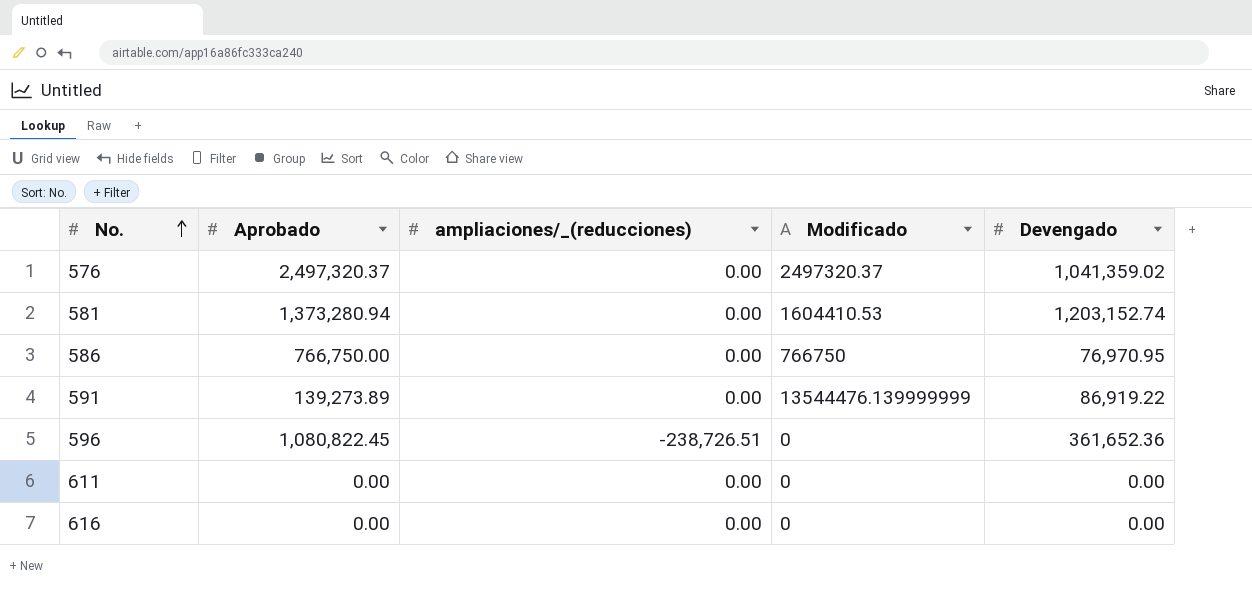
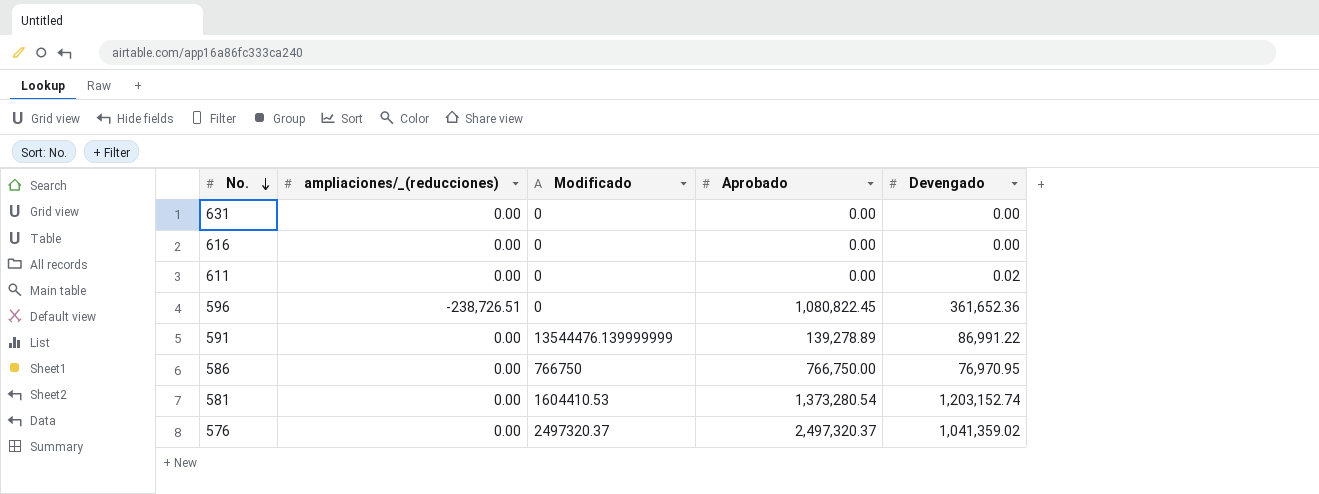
row order: No. ascending -> No. descending
column Aprobado | position: 2 -> 4
row 631: none -> 0.00 | 0 | 0.00 | 0.00
611 | Devengado: 0.00 -> 0.02
591 | Aprobado: 139,273.89 -> 139,278.89
591 | Devengado: 86,919.22 -> 86,991.22
581 | Aprobado: 1,373,280.94 -> 1,373,280.54

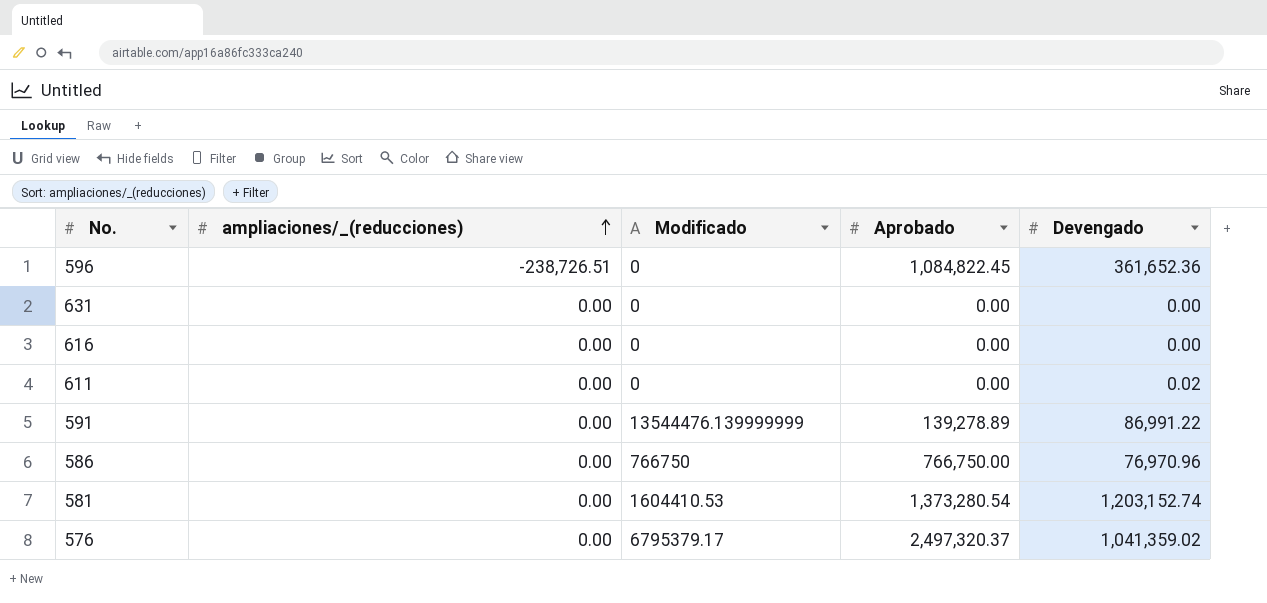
row order: No. descending -> ampliaciones/_(reducciones) ascending
596 | Aprobado: 1,080,822.45 -> 1,084,822.45
586 | Devengado: 76,970.95 -> 76,970.96
576 | Modificado: 2497320.37 -> 6795379.17

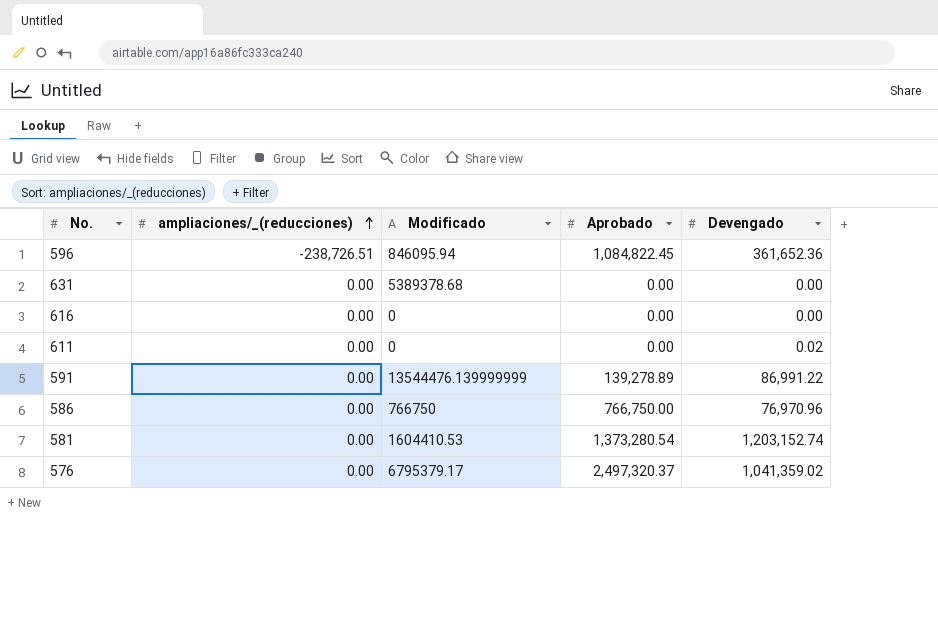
596 | Modificado: 0 -> 846095.94
631 | Modificado: 0 -> 5389378.68

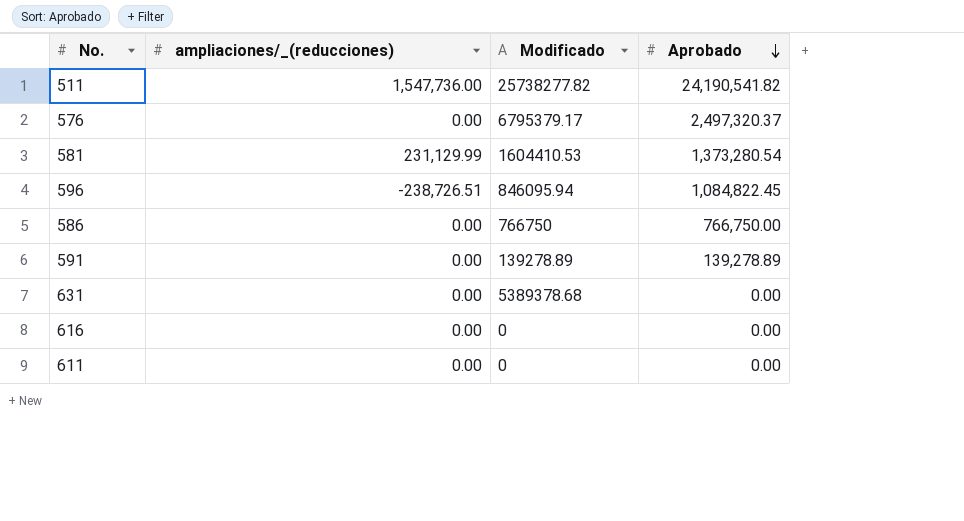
row order: ampliaciones/_(reducciones) ascending -> Aprobado descending
column Devengado | position: 5 -> none
row 511: none -> 1,547,736.00 | 25738277.82 | 24,190,541.82
581 | ampliaciones/_(reducciones): 0.00 -> 231,129.99
591 | Modificado: 13544476.139999999 -> 139278.89

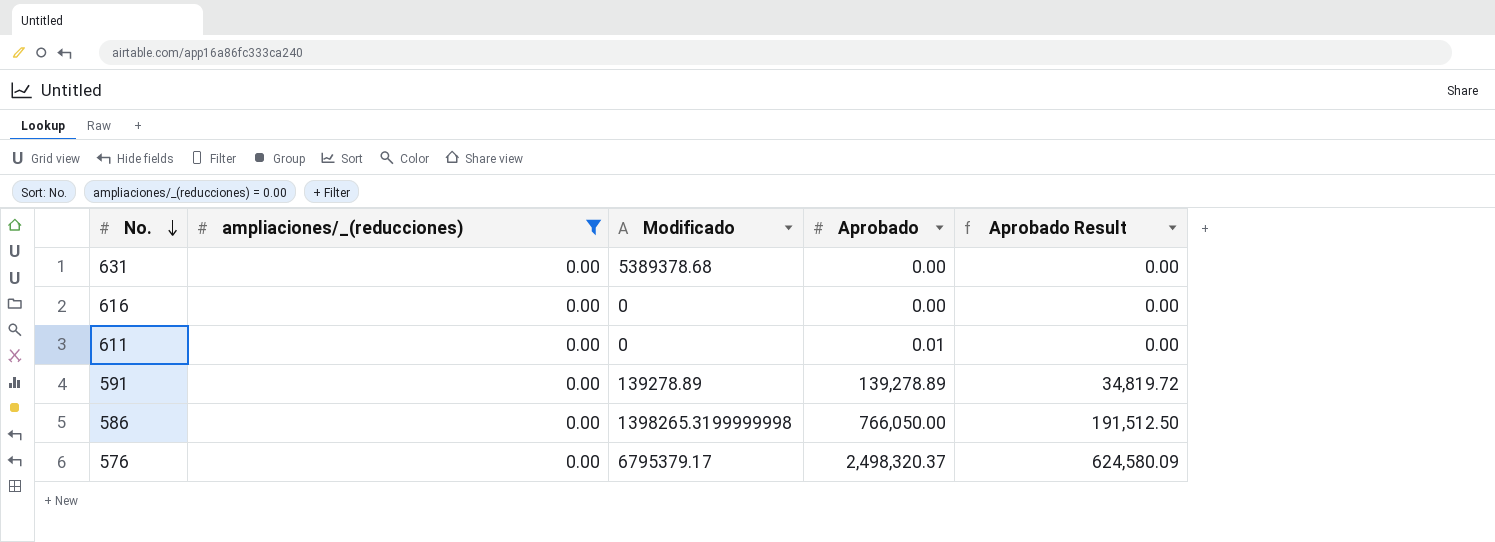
filter: none -> ampliaciones/_(reducciones) = 0.00
row order: Aprobado descending -> No. descending
column Aprobado Result | formula: none -> [Aprobado] * 0.25
611 | Aprobado: 0.00 -> 0.01
586 | Modificado: 766750 -> 1398265.3199999998
586 | Aprobado: 766,750.00 -> 766,050.00
576 | Aprobado: 2,497,320.37 -> 2,498,320.37

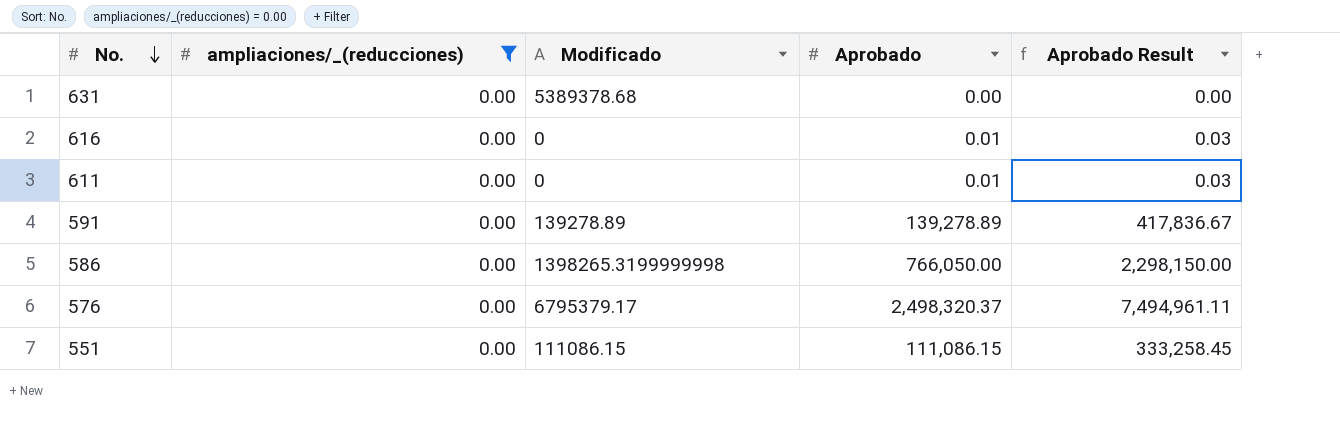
column Aprobado Result | formula: [Aprobado] * 0.25 -> [Aprobado] * 3
616 | Aprobado: 0.00 -> 0.01
row 551: none -> 0.00 | 111086.15 | 111,086.15 | 333,258.45

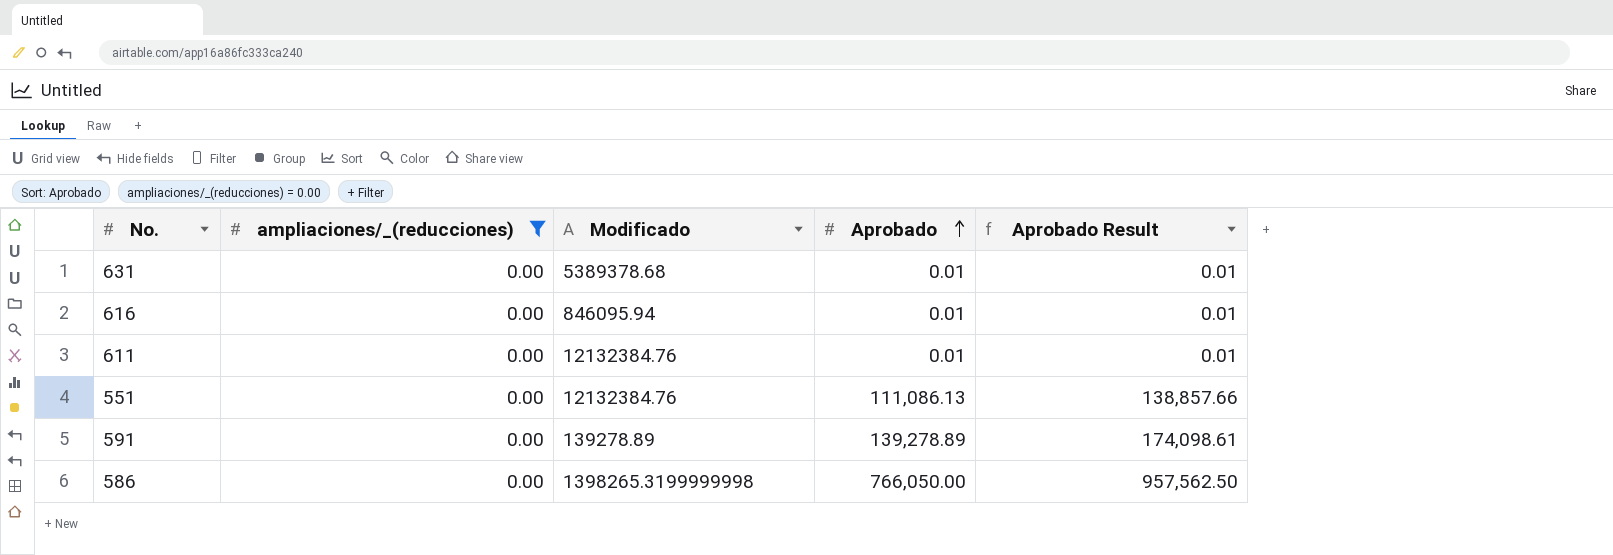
row order: No. descending -> Aprobado ascending
column Aprobado Result | formula: [Aprobado] * 3 -> [Aprobado] * 1.25
row 576: 0.00 | 6795379.17 | 2,498,320.37 | 7,494,961.11 -> none
631 | Aprobado: 0.00 -> 0.01
616 | Modificado: 0 -> 846095.94
611 | Modificado: 0 -> 12132384.76
551 | Modificado: 111086.15 -> 12132384.76
551 | Aprobado: 111,086.15 -> 111,086.13

